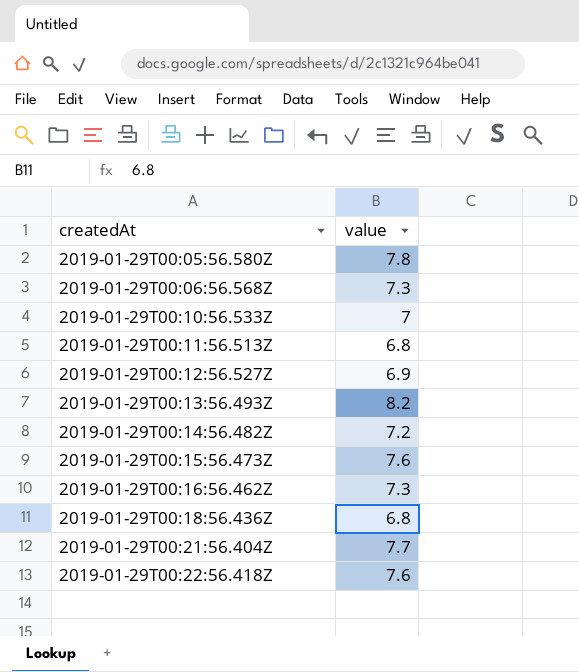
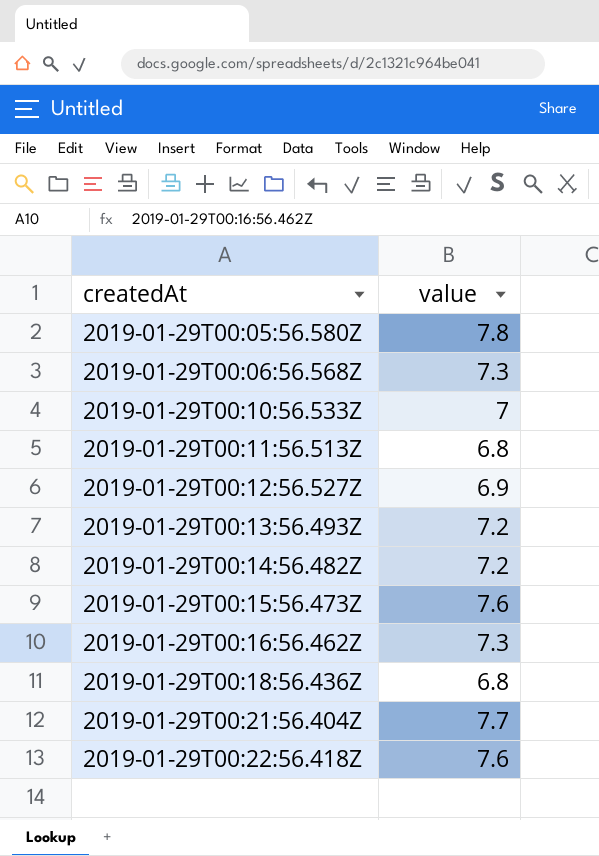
2019-01-29T00:13:56.493Z | value: 8.2 -> 7.2

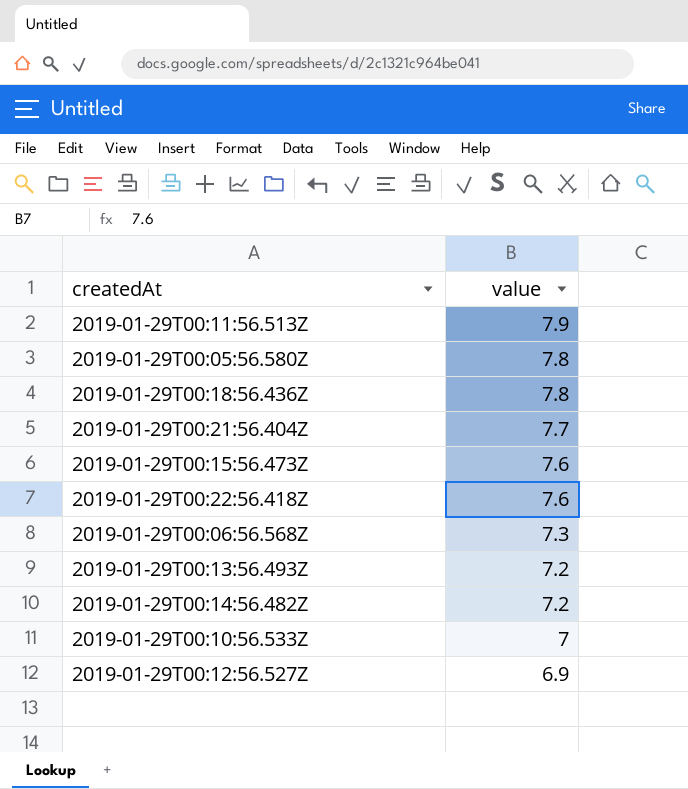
row order: createdAt ascending -> value descending
row 2019-01-29T00:16:56.462Z: 7.3 -> none
2019-01-29T00:11:56.513Z | value: 6.8 -> 7.9
2019-01-29T00:18:56.436Z | value: 6.8 -> 7.8

